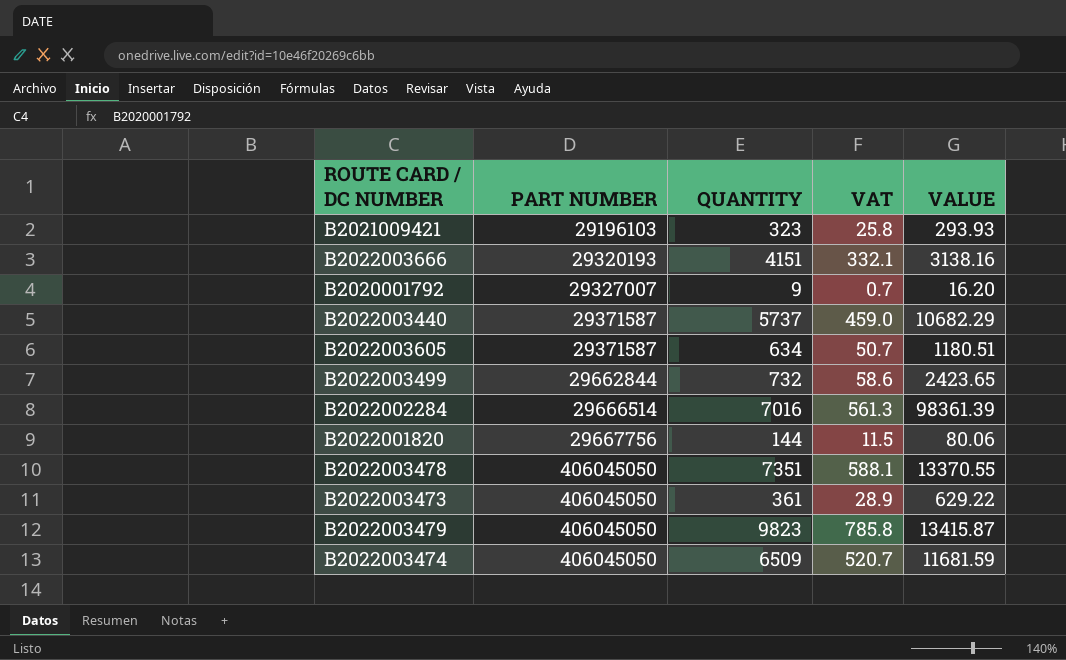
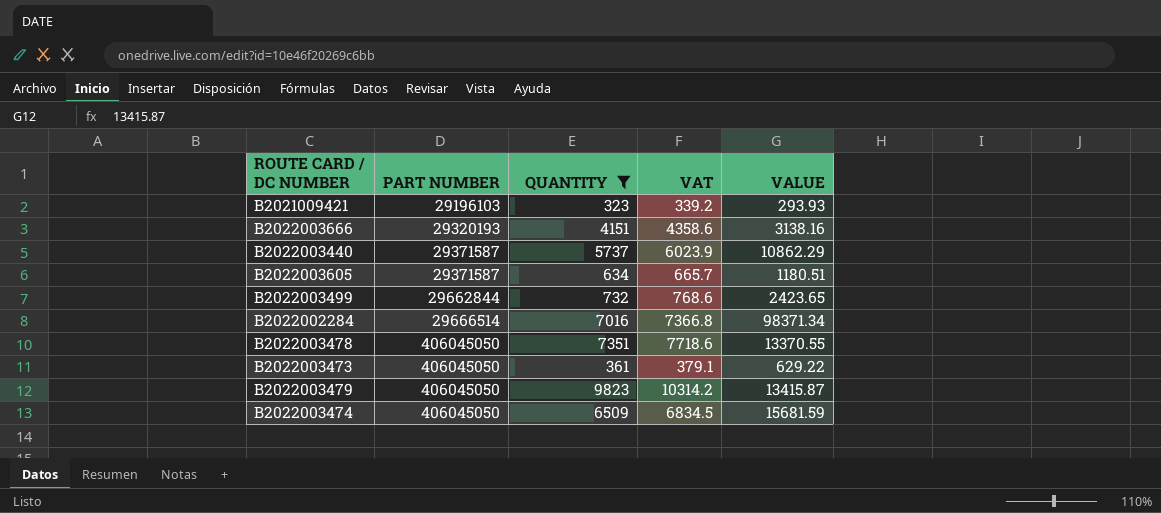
filter: none -> QUANTITY >= 323
column VAT | formula: [QUANTITY] * 0.08 -> [QUANTITY] * 1.05
B2022003440 | VALUE: 10682.29 -> 10862.29
B2022002284 | VALUE: 98361.39 -> 98371.34
B2022003474 | VALUE: 11681.59 -> 15681.59

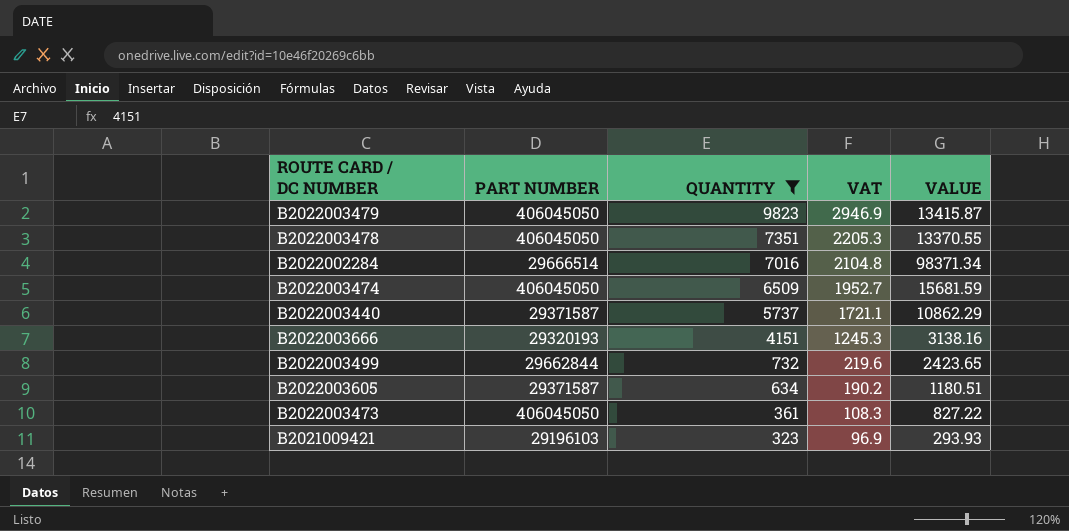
row order: PART NUMBER ascending -> QUANTITY descending
column VAT | formula: [QUANTITY] * 1.05 -> [QUANTITY] * 0.3
B2022003473 | VALUE: 629.22 -> 827.22

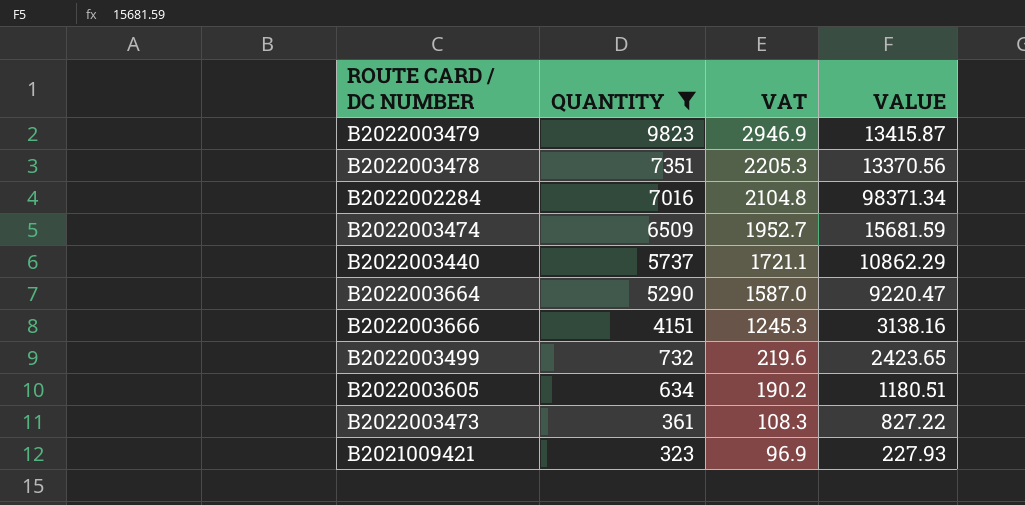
column PART NUMBER | position: 2 -> none
B2022003478 | VALUE: 13370.55 -> 13370.56
row B2022003664: none -> 5290 | 1587.0 | 9220.47
B2021009421 | VALUE: 293.93 -> 227.93

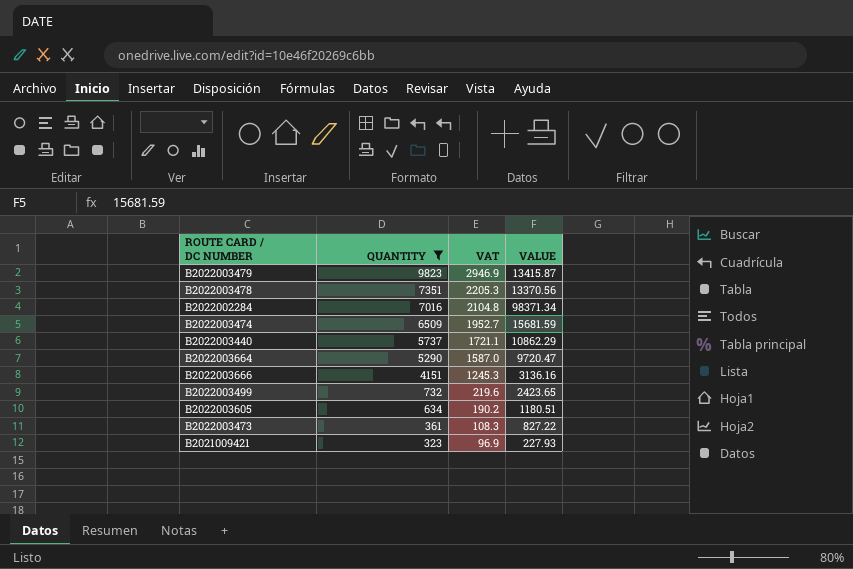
B2022003664 | VALUE: 9220.47 -> 9720.47
B2022003666 | VALUE: 3138.16 -> 3136.16

